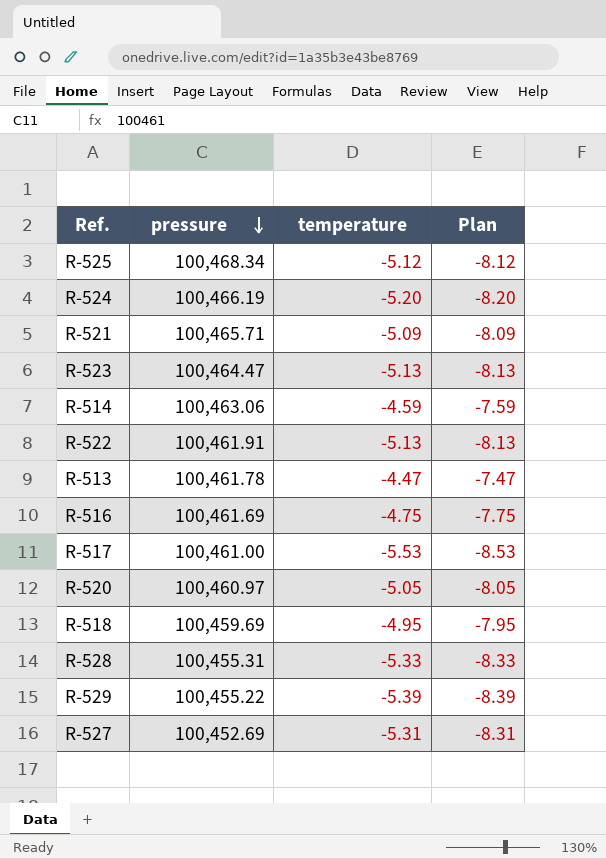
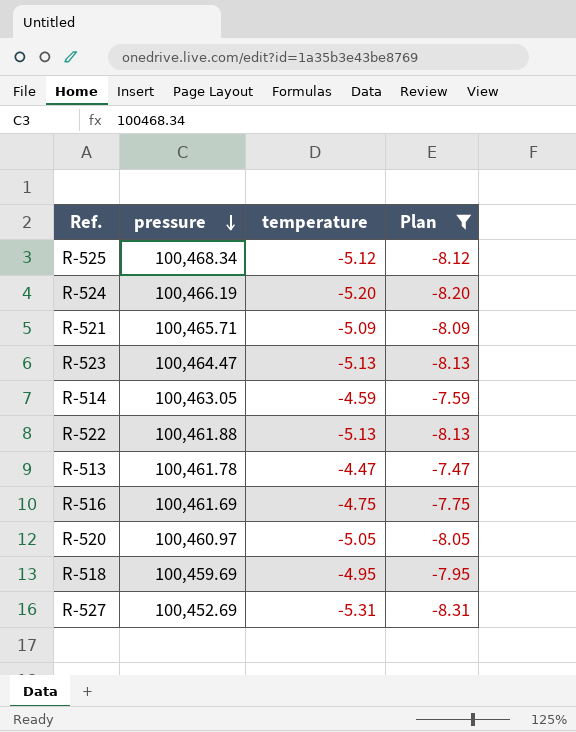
filter: none -> Plan >= -8.31
R-514 | pressure: 100,463.06 -> 100,463.05
R-522 | pressure: 100,461.91 -> 100,461.88

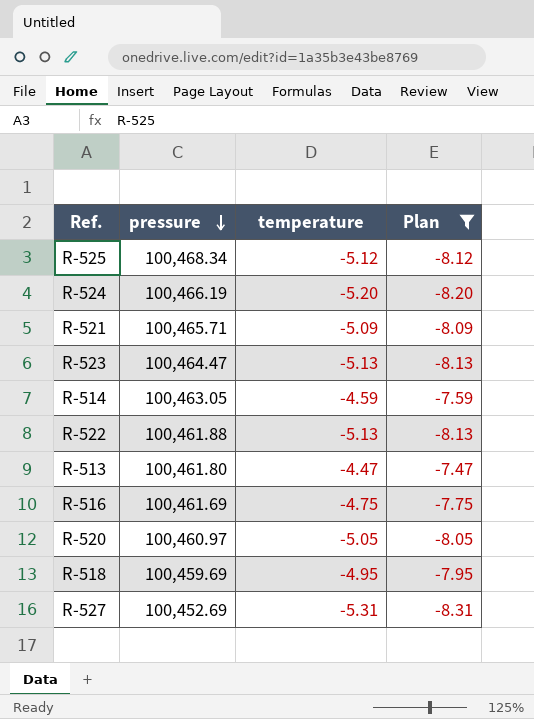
R-513 | pressure: 100,461.78 -> 100,461.80

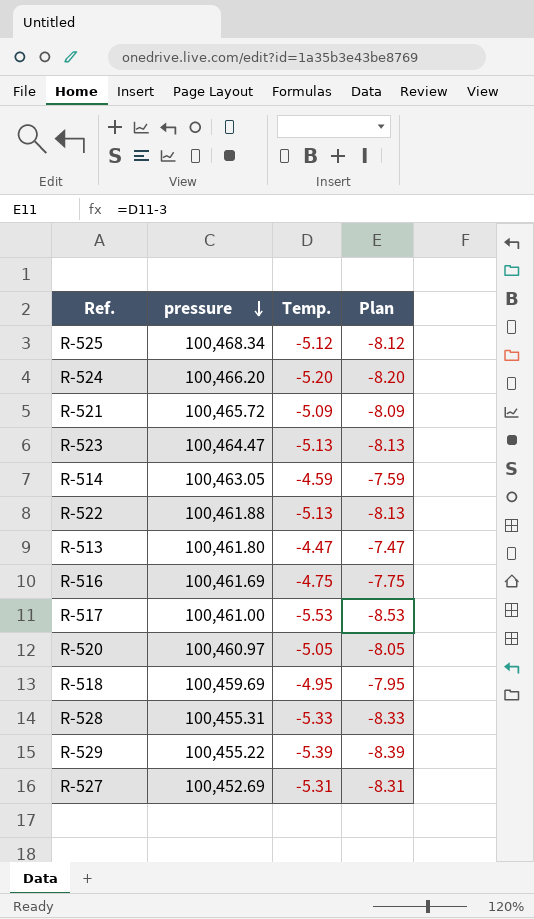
filter: Plan >= -8.31 -> none
column name: temperature -> Temp.
R-524 | pressure: 100,466.19 -> 100,466.20
R-521 | pressure: 100,465.71 -> 100,465.72

